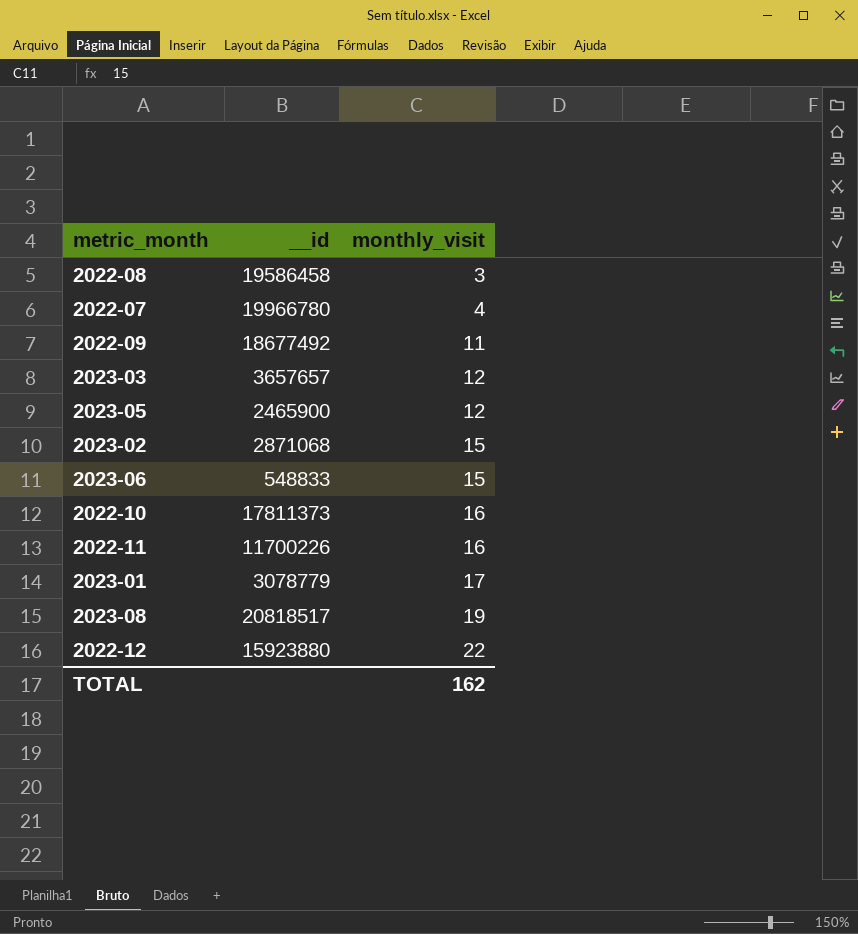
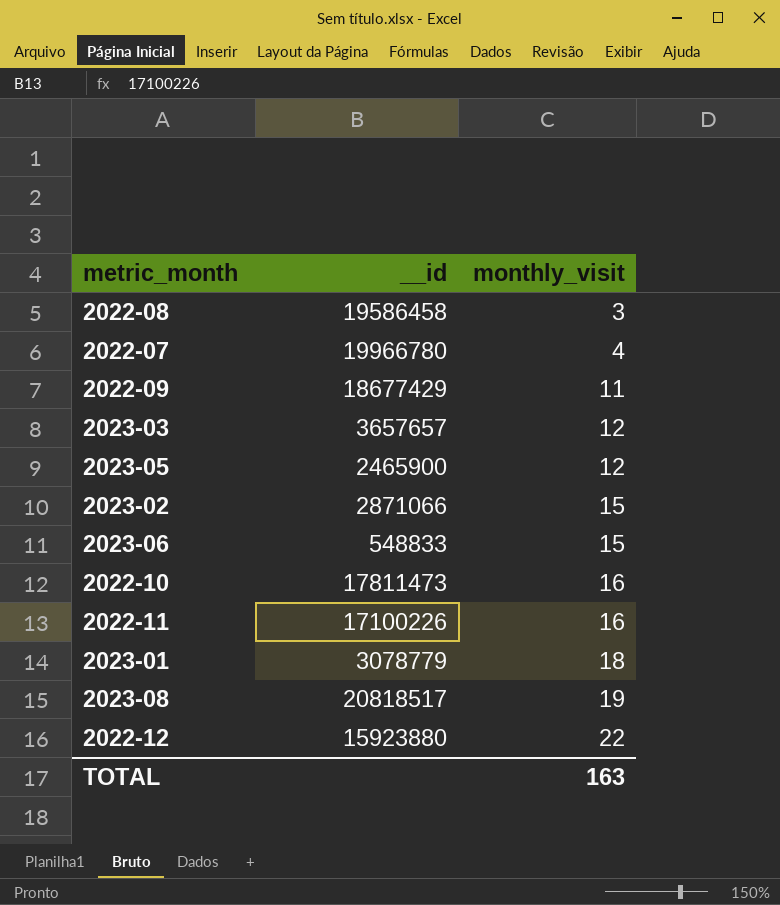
2022-09 | __id: 18677492 -> 18677429
2023-02 | __id: 2871068 -> 2871066
2022-10 | __id: 17811373 -> 17811473
2022-11 | __id: 11700226 -> 17100226
2023-01 | monthly_visit: 17 -> 18
TOTAL | monthly_visit: 162 -> 163

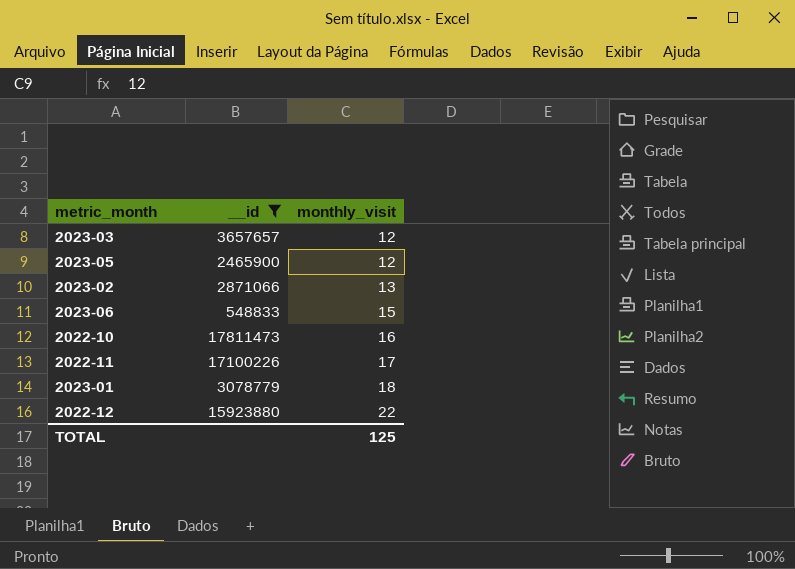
filter: none -> __id <= 17811473
2023-02 | monthly_visit: 15 -> 13
2022-11 | monthly_visit: 16 -> 17
TOTAL | monthly_visit: 163 -> 125

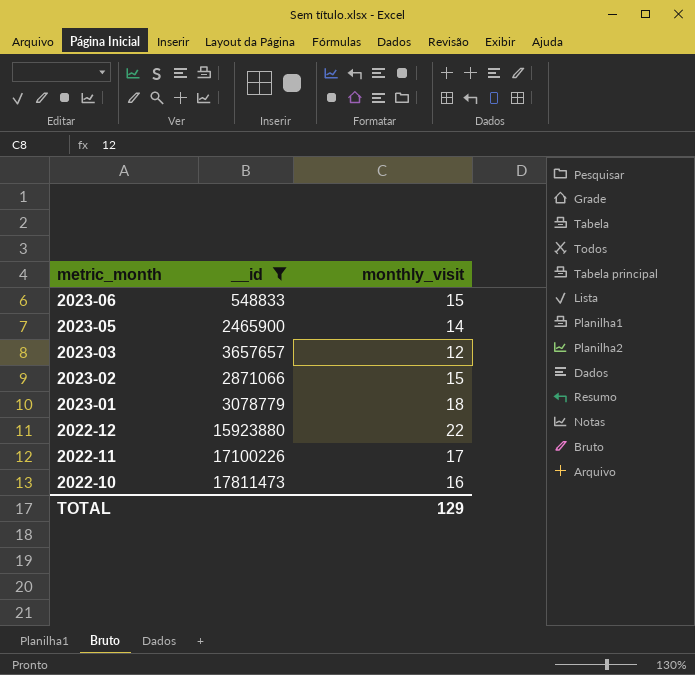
row order: monthly_visit ascending -> metric_month descending
2023-05 | monthly_visit: 12 -> 14
2023-02 | monthly_visit: 13 -> 15
TOTAL | monthly_visit: 125 -> 129

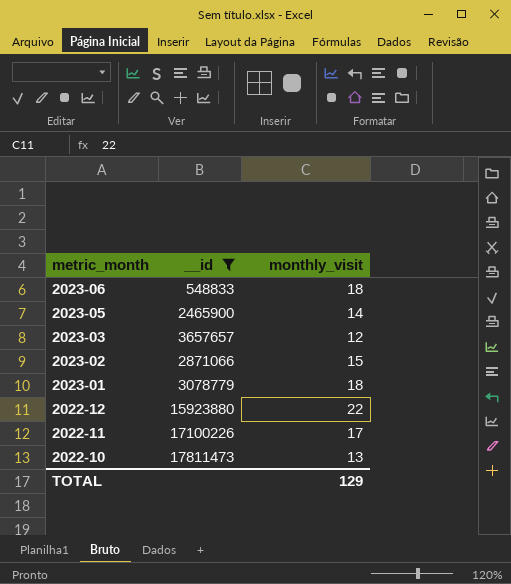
2023-06 | monthly_visit: 15 -> 18
2022-10 | monthly_visit: 16 -> 13

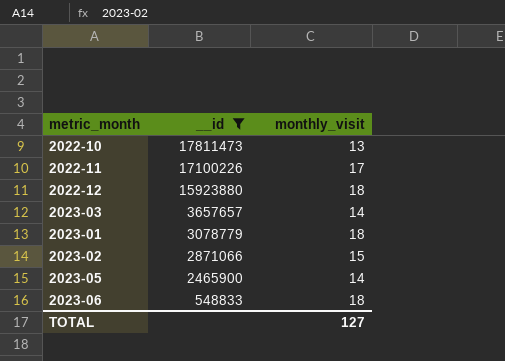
row order: metric_month descending -> __id descending
2022-12 | monthly_visit: 22 -> 18
2023-03 | monthly_visit: 12 -> 14
TOTAL | monthly_visit: 129 -> 127

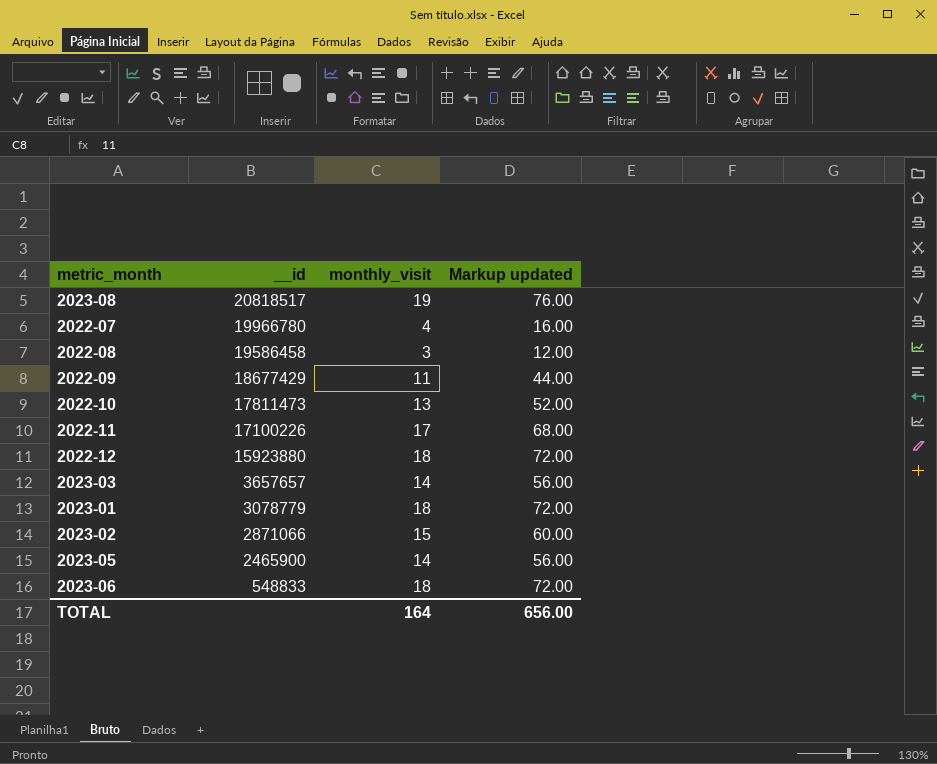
filter: __id <= 17811473 -> none
column Markup updated | formula: none -> [monthly_visit] * 4
TOTAL | monthly_visit: 127 -> 164

